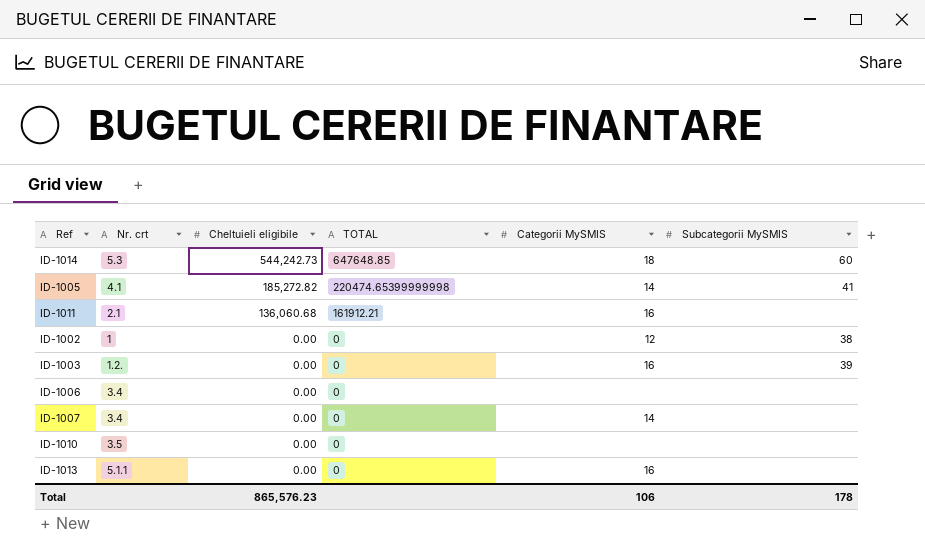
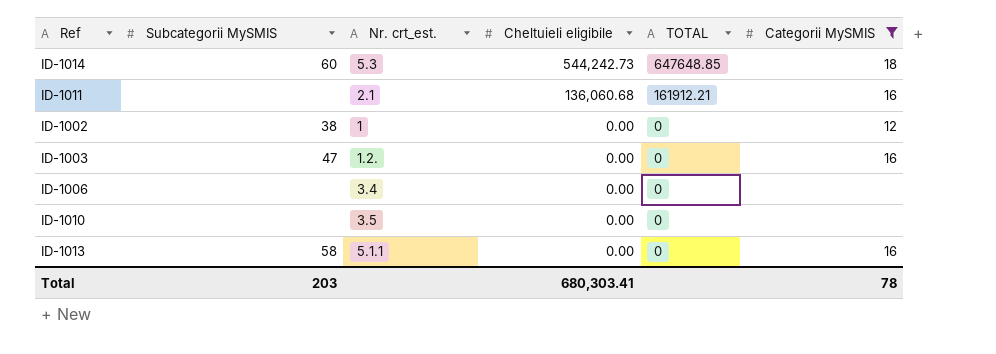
filter: none -> Categorii MySMIS != 14
column Subcategorii MySMIS | position: 6 -> 2
column name: Nr. crt -> Nr. crt_est.
ID-1003 | Subcategorii MySMIS: 39 -> 47
ID-1013 | Subcategorii MySMIS: none -> 58
Total | Subcategorii MySMIS: 178 -> 203
Total | Cheltuieli eligibile: 865,576.23 -> 680,303.41
Total | Categorii MySMIS: 106 -> 78

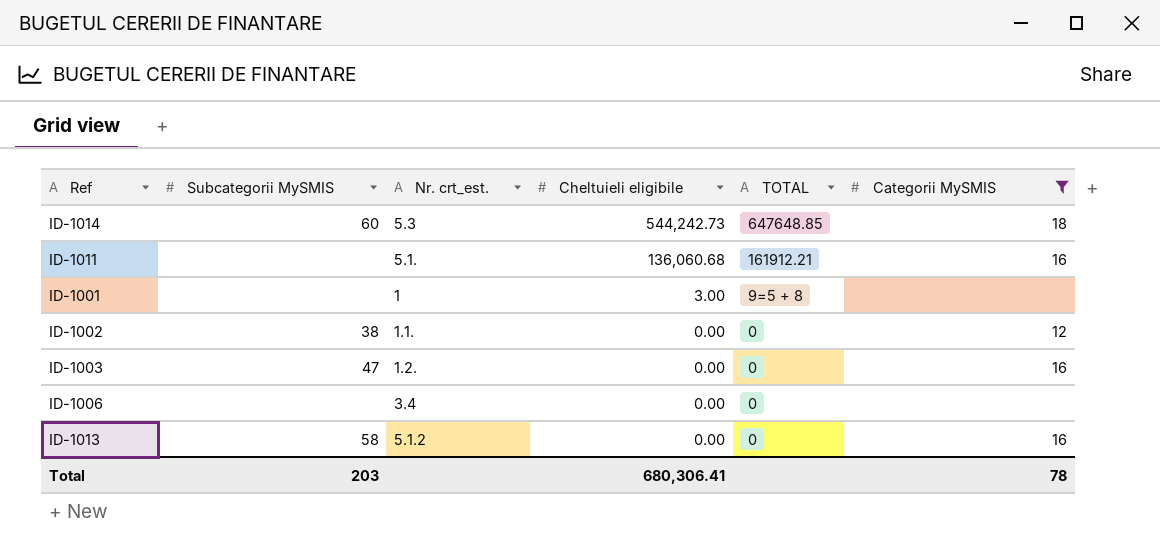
row ID-1010: none | 3.5 | 0.00 | 0 | none -> none
ID-1011 | Nr. crt_est.: 2.1 -> 5.1.
row ID-1001: none -> none | 1 | 3.00 | 9=5 + 8 | none
ID-1002 | Nr. crt_est.: 1 -> 1.1.
ID-1013 | Nr. crt_est.: 5.1.1 -> 5.1.2
Total | Cheltuieli eligibile: 680,303.41 -> 680,306.41

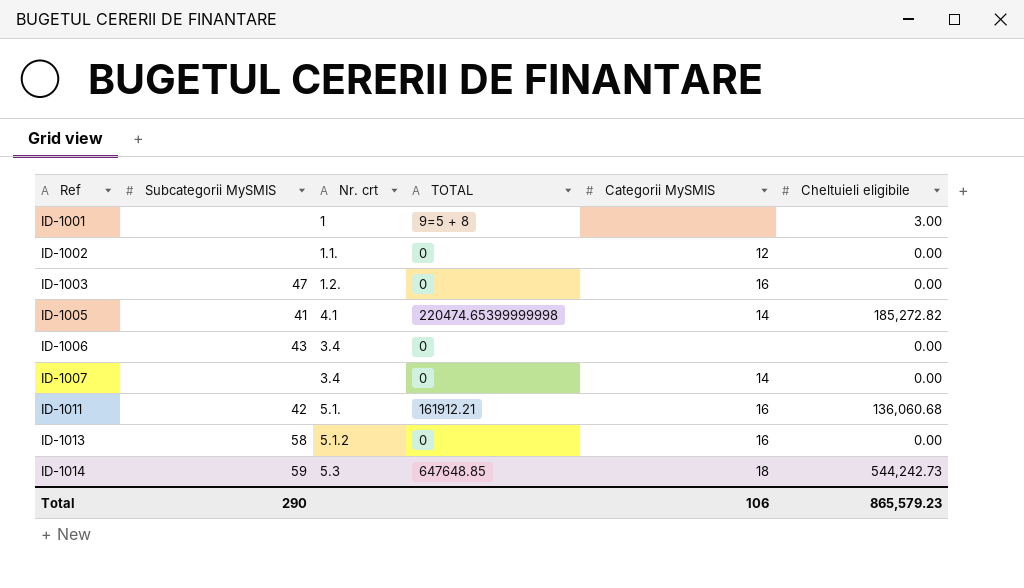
filter: Categorii MySMIS != 14 -> none
row order: Cheltuieli eligibile descending -> Ref ascending
column name: Nr. crt_est. -> Nr. crt
column Cheltuieli eligibile | position: 4 -> 6
ID-1002 | Subcategorii MySMIS: 38 -> none
ID-1006 | Subcategorii MySMIS: none -> 43
ID-1011 | Subcategorii MySMIS: none -> 42
ID-1014 | Subcategorii MySMIS: 60 -> 59
Total | Subcategorii MySMIS: 203 -> 290
Total | Categorii MySMIS: 78 -> 106
Total | Cheltuieli eligibile: 680,306.41 -> 865,579.23

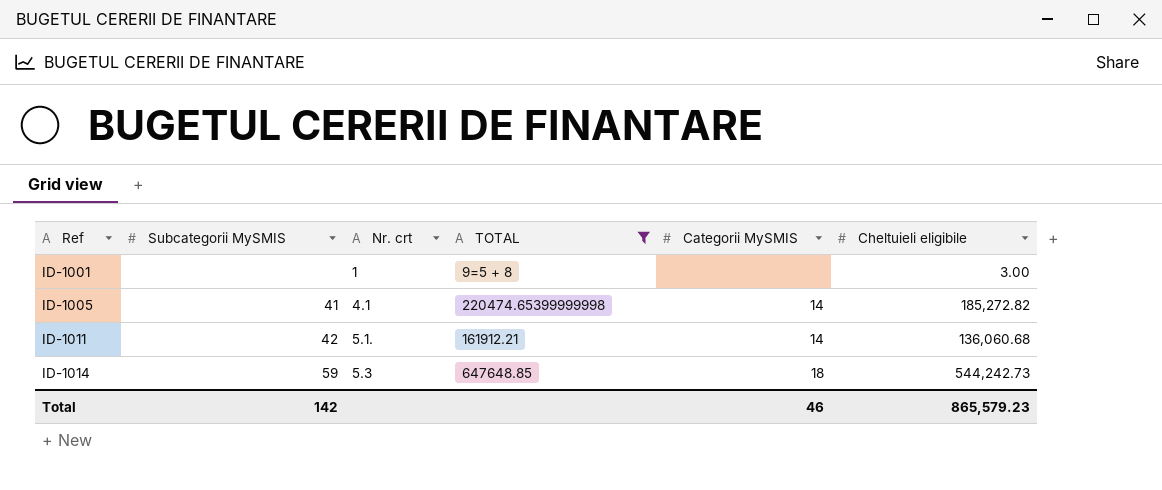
filter: none -> TOTAL != 0
ID-1011 | Categorii MySMIS: 16 -> 14
Total | Subcategorii MySMIS: 290 -> 142
Total | Categorii MySMIS: 106 -> 46

